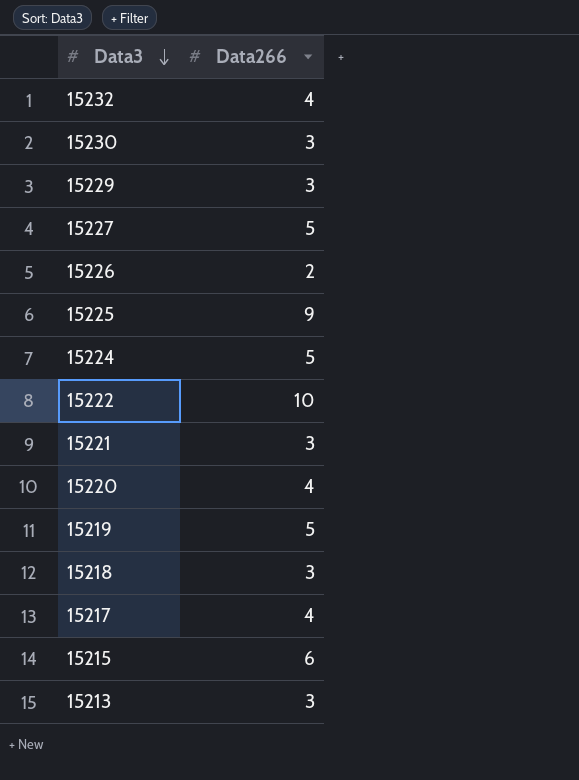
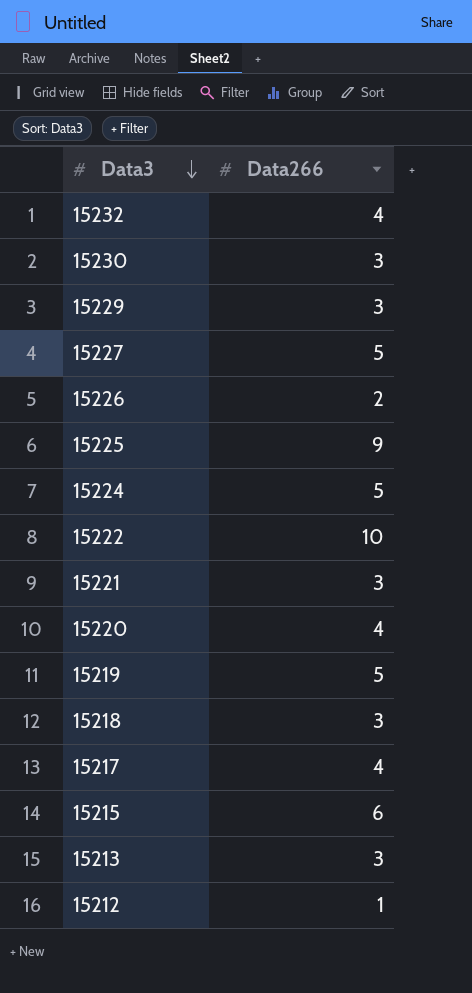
row 15212: none -> 1

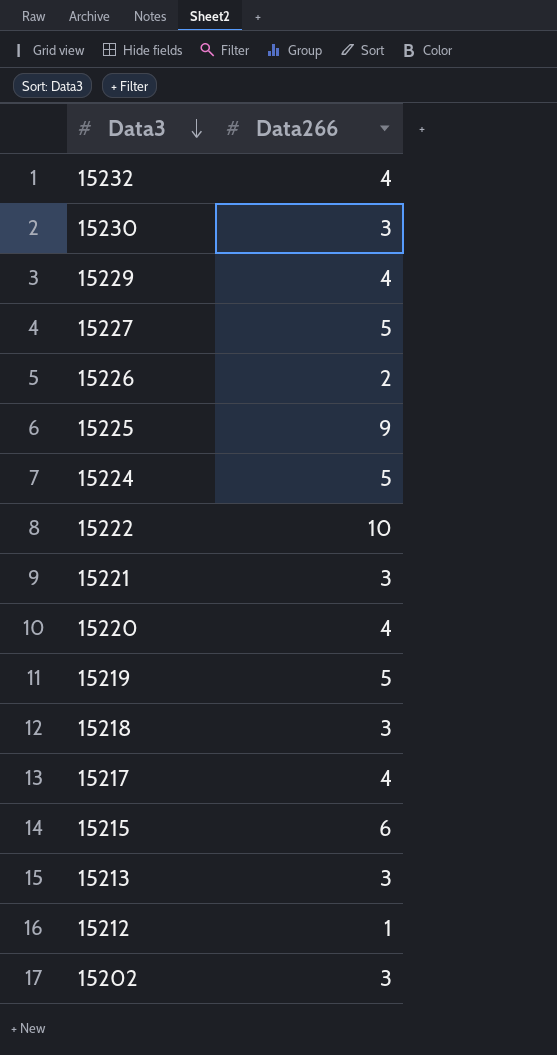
15229 | Data266: 3 -> 4
row 15202: none -> 3

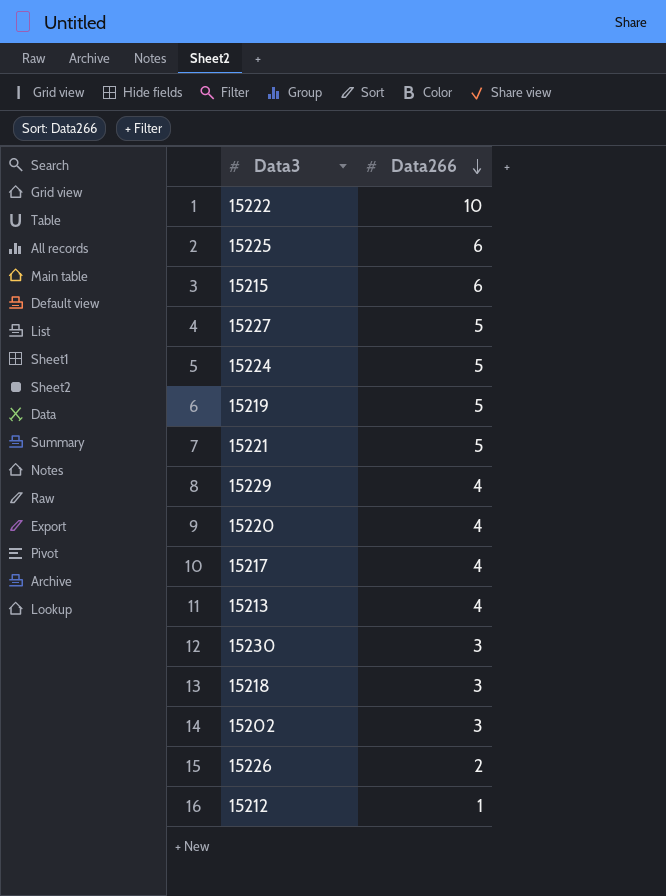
row order: Data3 descending -> Data266 descending
row 15232: 4 -> none
15225 | Data266: 9 -> 6
15221 | Data266: 3 -> 5
15213 | Data266: 3 -> 4

